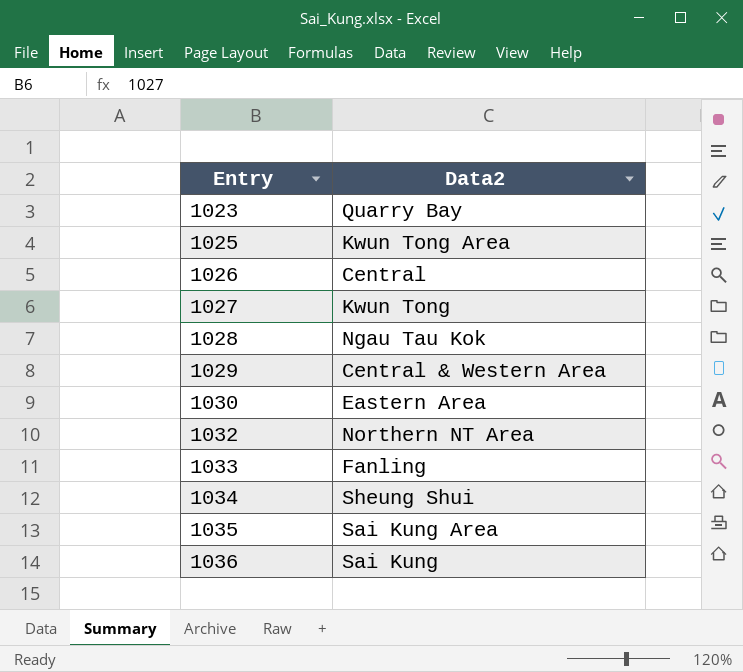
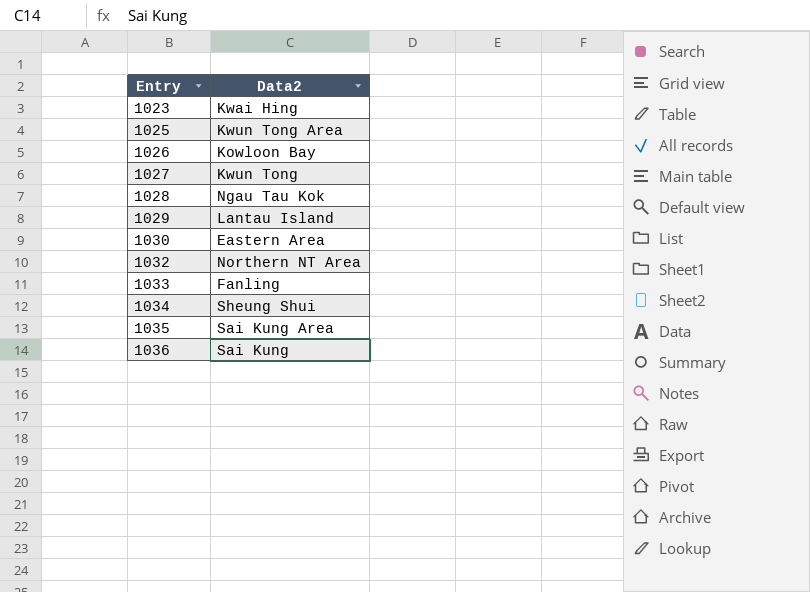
1023 | Data2: Quarry Bay -> Kwai Hing
1026 | Data2: Central -> Kowloon Bay
1029 | Data2: Central & Western Area -> Lantau Island

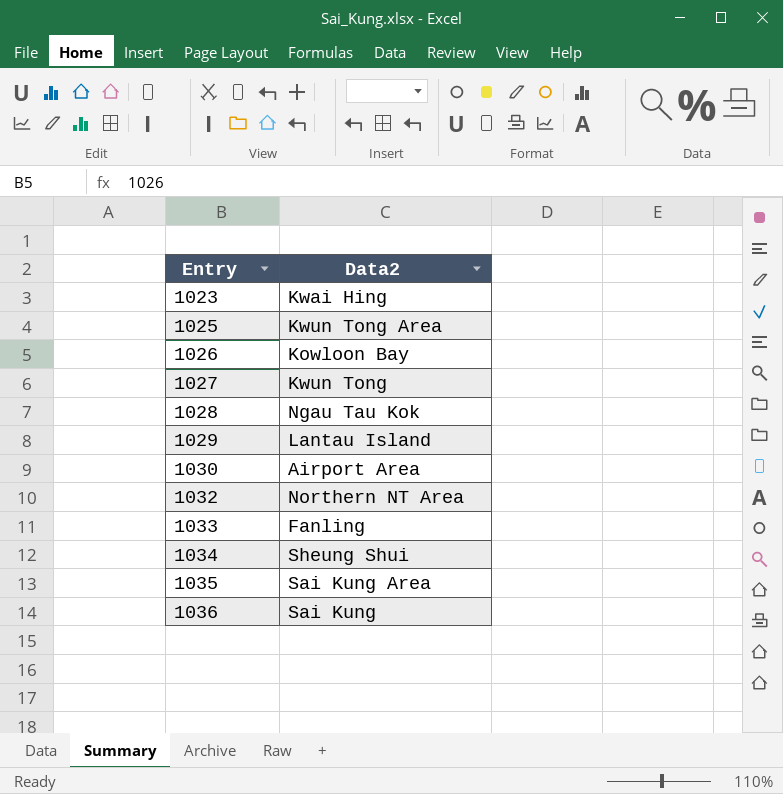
1030 | Data2: Eastern Area -> Airport Area

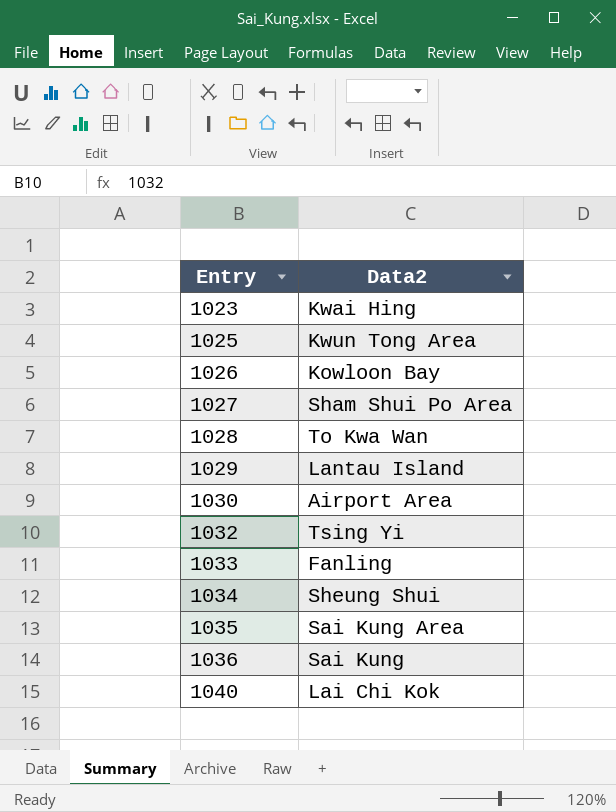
1027 | Data2: Kwun Tong -> Sham Shui Po Area
1028 | Data2: Ngau Tau Kok -> To Kwa Wan
1032 | Data2: Northern NT Area -> Tsing Yi
row 1040: none -> Lai Chi Kok

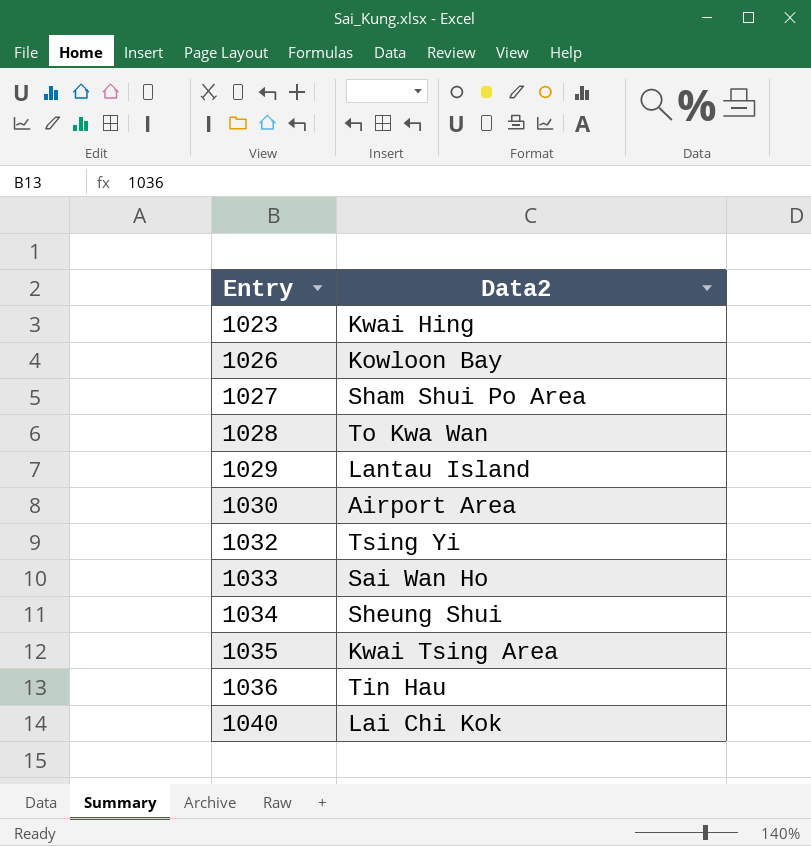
row 1025: Kwun Tong Area -> none
1033 | Data2: Fanling -> Sai Wan Ho
1035 | Data2: Sai Kung Area -> Kwai Tsing Area
1036 | Data2: Sai Kung -> Tin Hau

